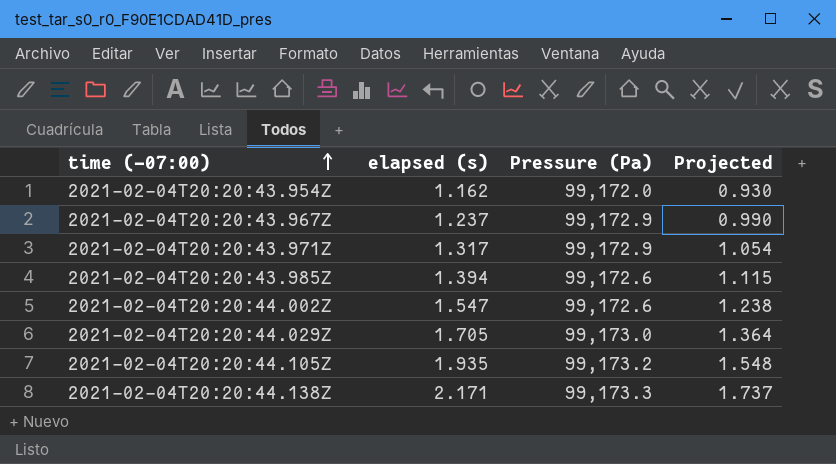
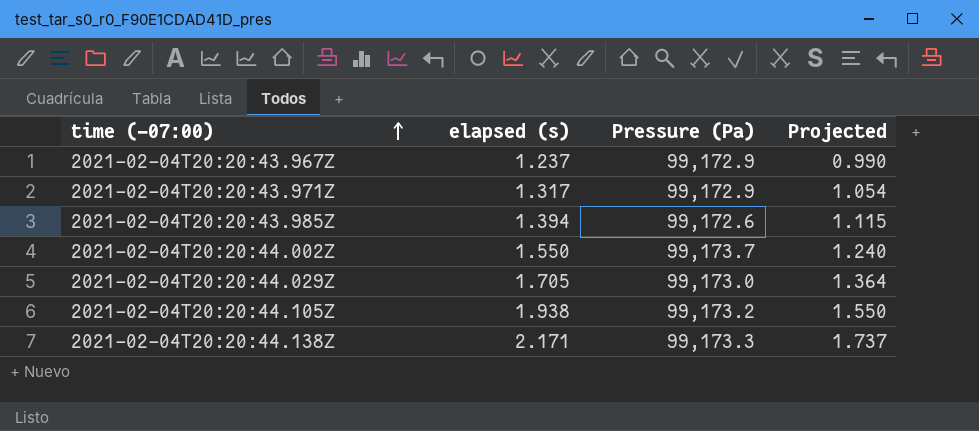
row 2021-02-04T20:20:43.954Z: 1.162 | 99,172.0 | 0.930 -> none
2021-02-04T20:20:44.002Z | elapsed (s): 1.547 -> 1.550
2021-02-04T20:20:44.002Z | Pressure (Pa): 99,172.6 -> 99,173.7
2021-02-04T20:20:44.002Z | Projected: 1.238 -> 1.240
2021-02-04T20:20:44.105Z | elapsed (s): 1.935 -> 1.938
2021-02-04T20:20:44.105Z | Projected: 1.548 -> 1.550

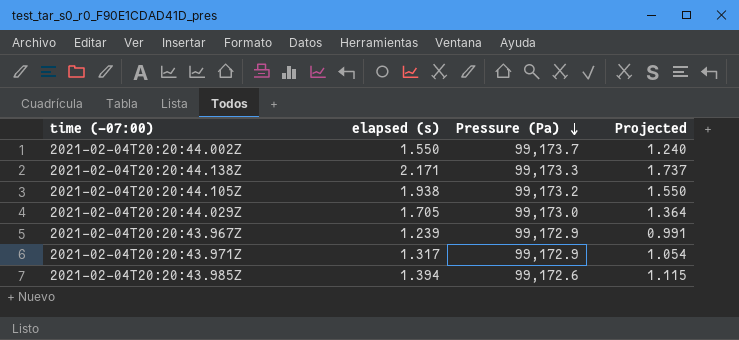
row order: time (-07:00) ascending -> Pressure (Pa) descending
2021-02-04T20:20:43.967Z | elapsed (s): 1.237 -> 1.239
2021-02-04T20:20:43.967Z | Projected: 0.990 -> 0.991

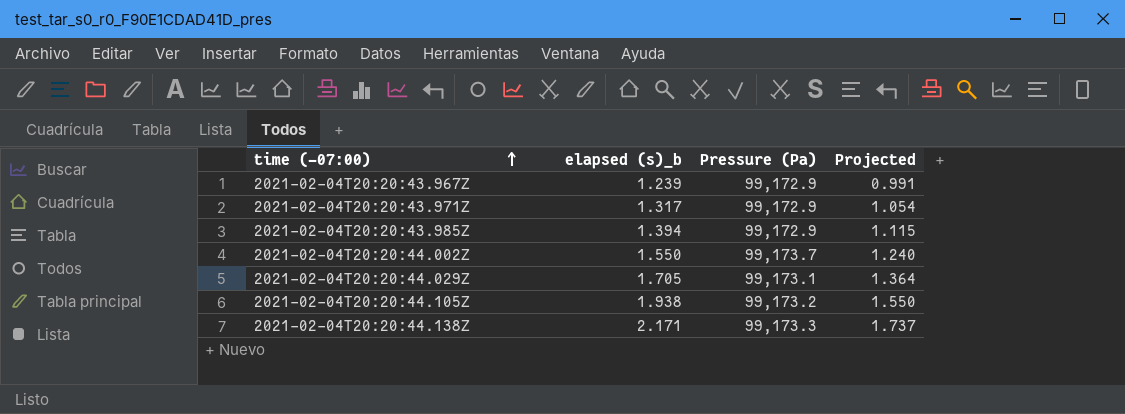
row order: Pressure (Pa) descending -> time (-07:00) ascending
column name: elapsed (s) -> elapsed (s)_b
2021-02-04T20:20:43.985Z | Pressure (Pa): 99,172.6 -> 99,172.9
2021-02-04T20:20:44.029Z | Pressure (Pa): 99,173.0 -> 99,173.1

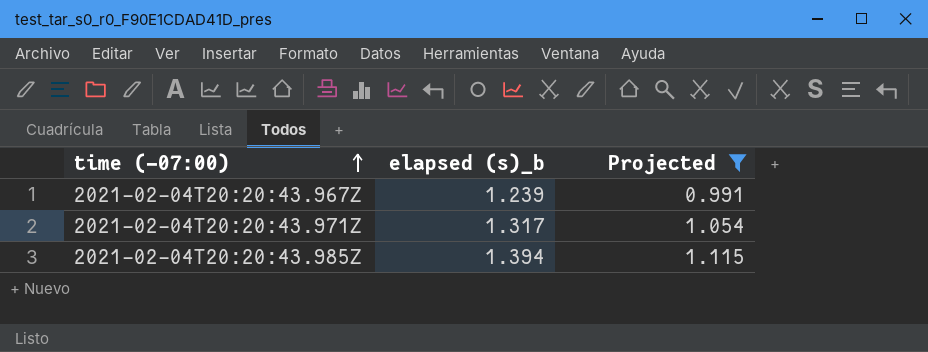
filter: none -> Projected <= 1.115
column Pressure (Pa) | position: 3 -> none

